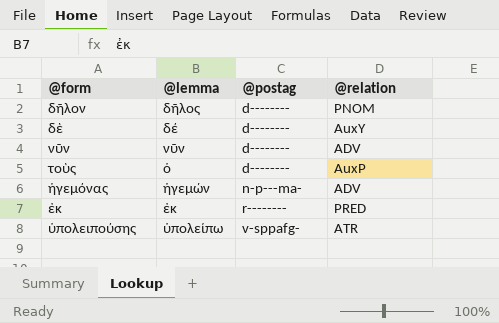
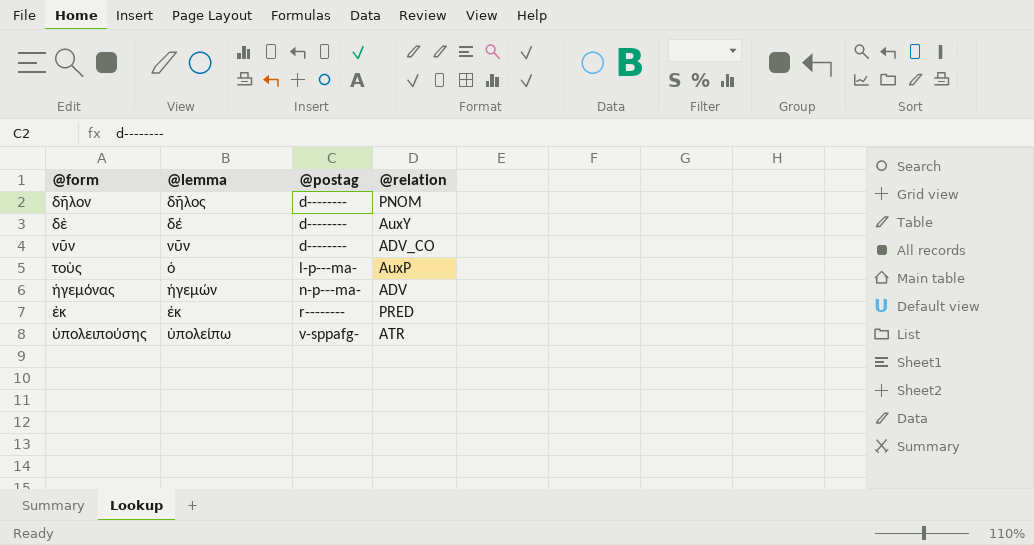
νῦν | @relation: ADV -> ADV_CO
τοὺς | @postag: d-------- -> l-p---ma-

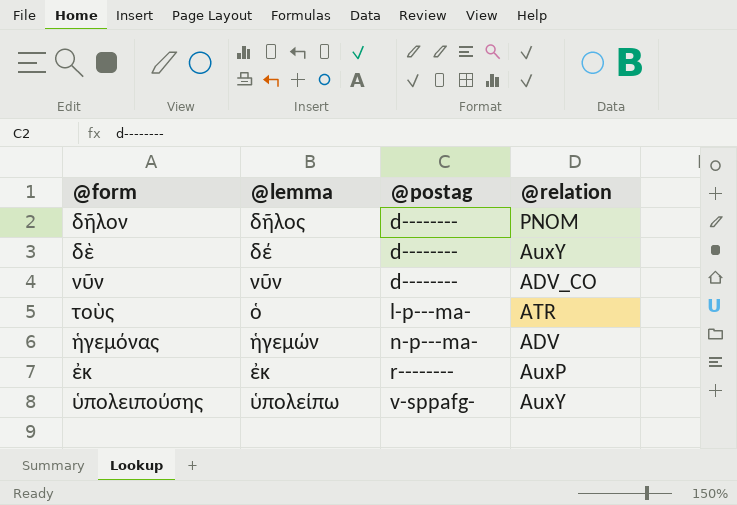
τοὺς | @relation: AuxP -> ATR
ἐκ | @relation: PRED -> AuxP
ὑπολειπούσης | @relation: ATR -> AuxY

